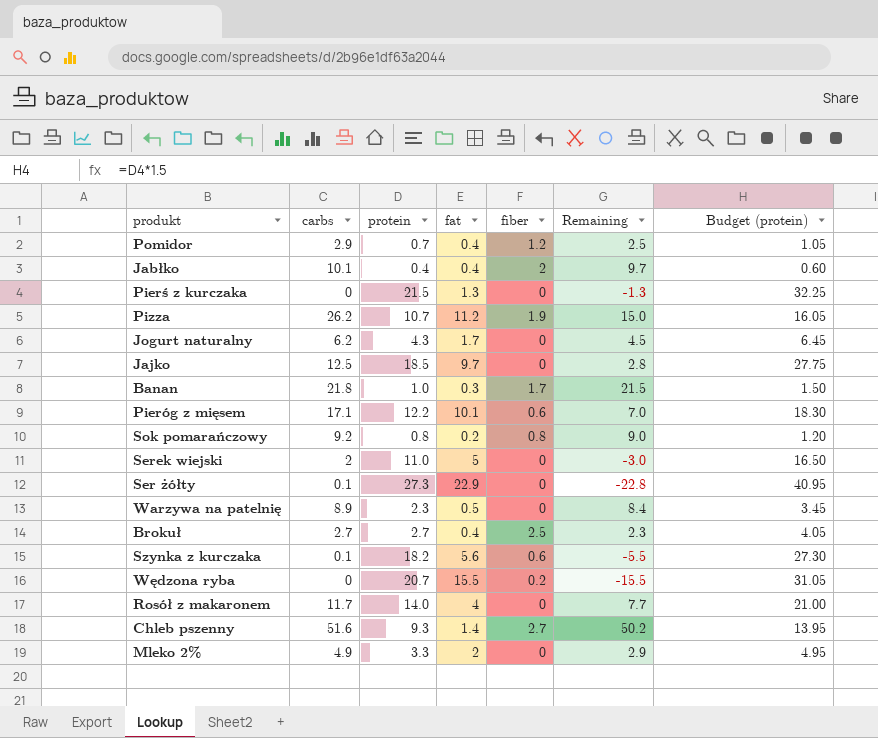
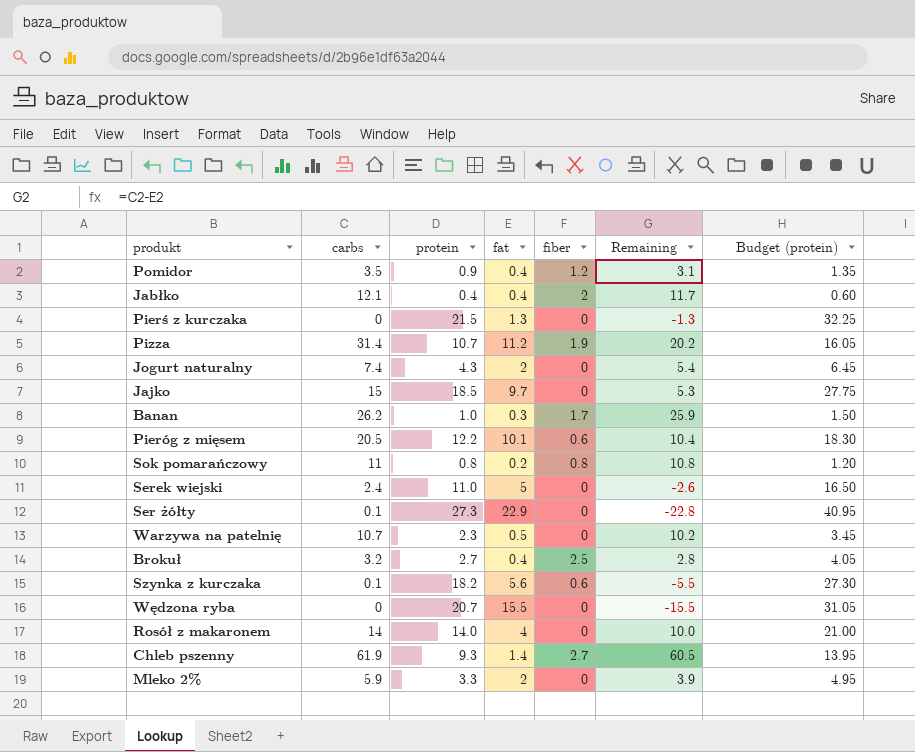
Pomidor | carbs: 2.9 -> 3.5
Pomidor | protein: 0.7 -> 0.9
Pomidor | Remaining: 2.5 -> 3.1
Pomidor | Budget (protein): 1.05 -> 1.35
Jabłko | carbs: 10.1 -> 12.1
Jabłko | Remaining: 9.7 -> 11.7
Pizza | carbs: 26.2 -> 31.4
Pizza | Remaining: 15.0 -> 20.2
Jogurt naturalny | carbs: 6.2 -> 7.4
Jogurt naturalny | fat: 1.7 -> 2
Jogurt naturalny | Remaining: 4.5 -> 5.4
Jajko | carbs: 12.5 -> 15
Jajko | Remaining: 2.8 -> 5.3
Banan | carbs: 21.8 -> 26.2
Banan | Remaining: 21.5 -> 25.9
Pieróg z mięsem | carbs: 17.1 -> 20.5
Pieróg z mięsem | Remaining: 7.0 -> 10.4
Sok pomarańczowy | carbs: 9.2 -> 11
Sok pomarańczowy | Remaining: 9.0 -> 10.8
Serek wiejski | carbs: 2 -> 2.4
Serek wiejski | Remaining: -3.0 -> -2.6
Warzywa na patelnię | carbs: 8.9 -> 10.7
Warzywa na patelnię | Remaining: 8.4 -> 10.2
Brokuł | carbs: 2.7 -> 3.2
Brokuł | Remaining: 2.3 -> 2.8
Wędzona ryba | fiber: 0.2 -> 0
Rosół z makaronem | carbs: 11.7 -> 14
Rosół z makaronem | Remaining: 7.7 -> 10.0
Chleb pszenny | carbs: 51.6 -> 61.9
Chleb pszenny | Remaining: 50.2 -> 60.5
Mleko 2% | carbs: 4.9 -> 5.9
Mleko 2% | Remaining: 2.9 -> 3.9

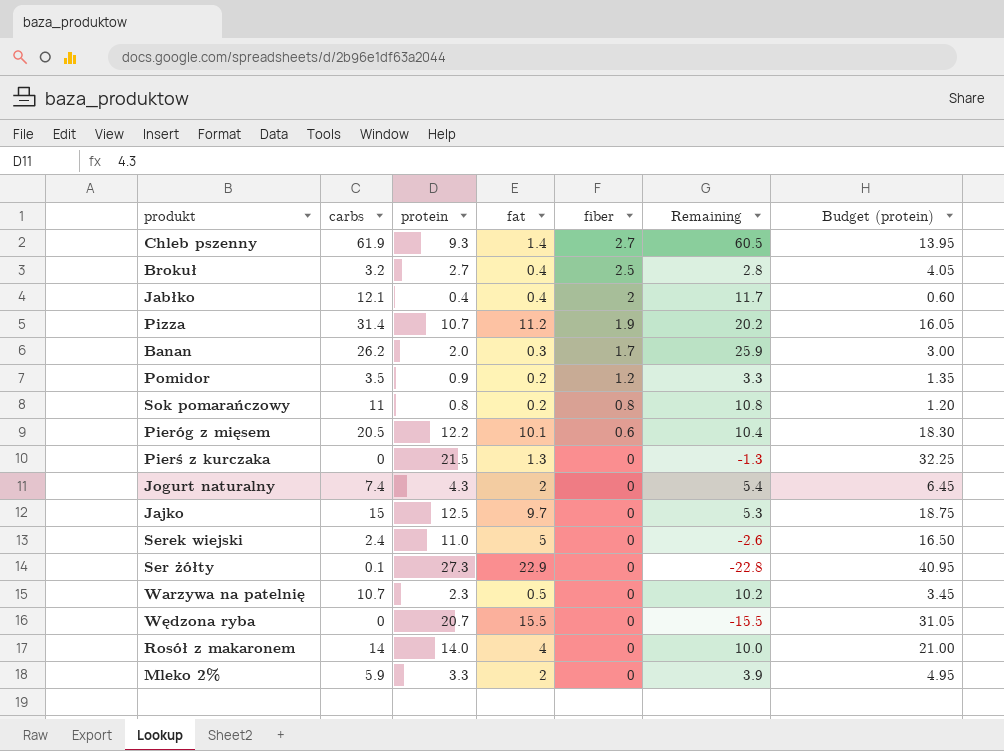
row order: none -> fiber descending
row Szynka z kurczaka: 0.1 | 18.2 | 5.6 | 0.6 | -5.5 | 27.30 -> none
Banan | protein: 1.0 -> 2.0
Banan | Budget (protein): 1.50 -> 3.00
Pomidor | fat: 0.4 -> 0.2
Pomidor | Remaining: 3.1 -> 3.3
Jajko | protein: 18.5 -> 12.5
Jajko | Budget (protein): 27.75 -> 18.75

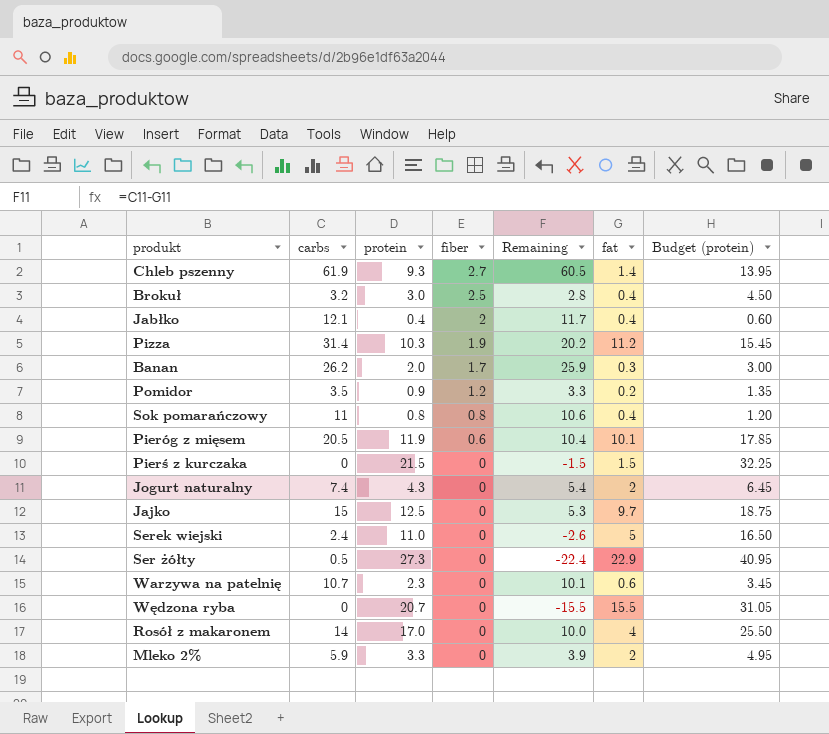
column fat | position: 4 -> 6
Brokuł | protein: 2.7 -> 3.0
Brokuł | Budget (protein): 4.05 -> 4.50
Pizza | protein: 10.7 -> 10.3
Pizza | Budget (protein): 16.05 -> 15.45
Sok pomarańczowy | Remaining: 10.8 -> 10.6
Sok pomarańczowy | fat: 0.2 -> 0.4
Pieróg z mięsem | protein: 12.2 -> 11.9
Pieróg z mięsem | Budget (protein): 18.30 -> 17.85
Pierś z kurczaka | Remaining: -1.3 -> -1.5
Pierś z kurczaka | fat: 1.3 -> 1.5
Ser żółty | carbs: 0.1 -> 0.5
Ser żółty | Remaining: -22.8 -> -22.4
Warzywa na patelnię | Remaining: 10.2 -> 10.1
Warzywa na patelnię | fat: 0.5 -> 0.6
Rosół z makaronem | protein: 14.0 -> 17.0
Rosół z makaronem | Budget (protein): 21.00 -> 25.50

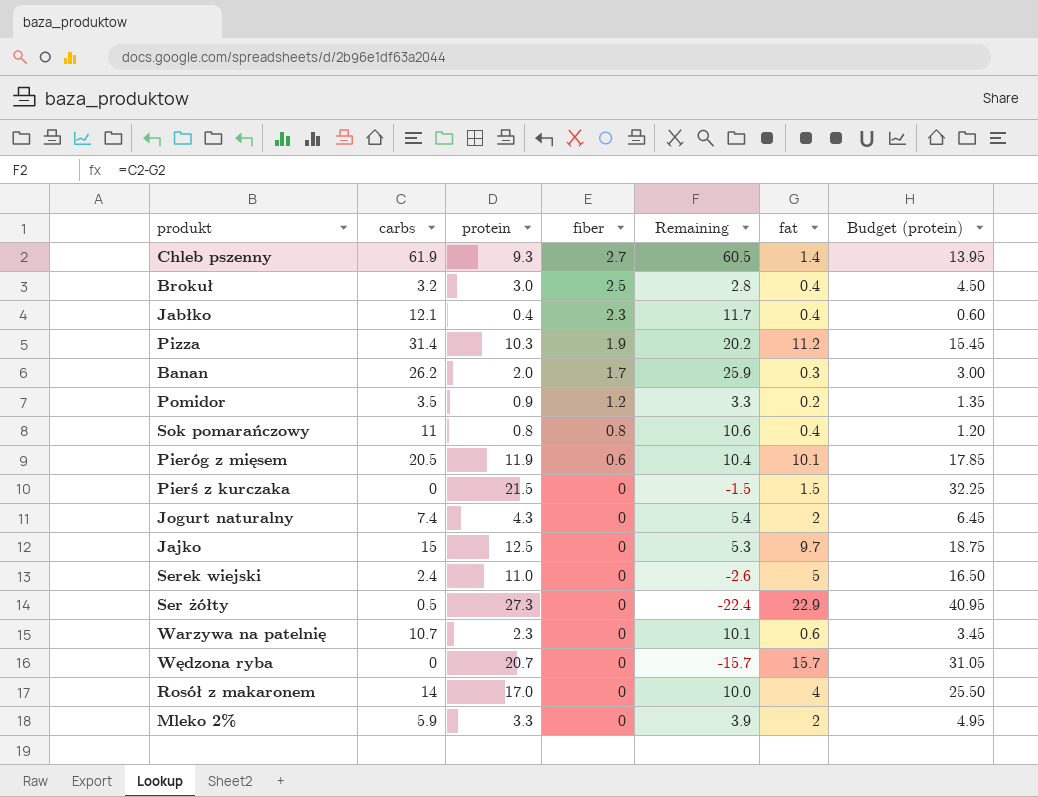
Jabłko | fiber: 2 -> 2.3
Wędzona ryba | Remaining: -15.5 -> -15.7
Wędzona ryba | fat: 15.5 -> 15.7

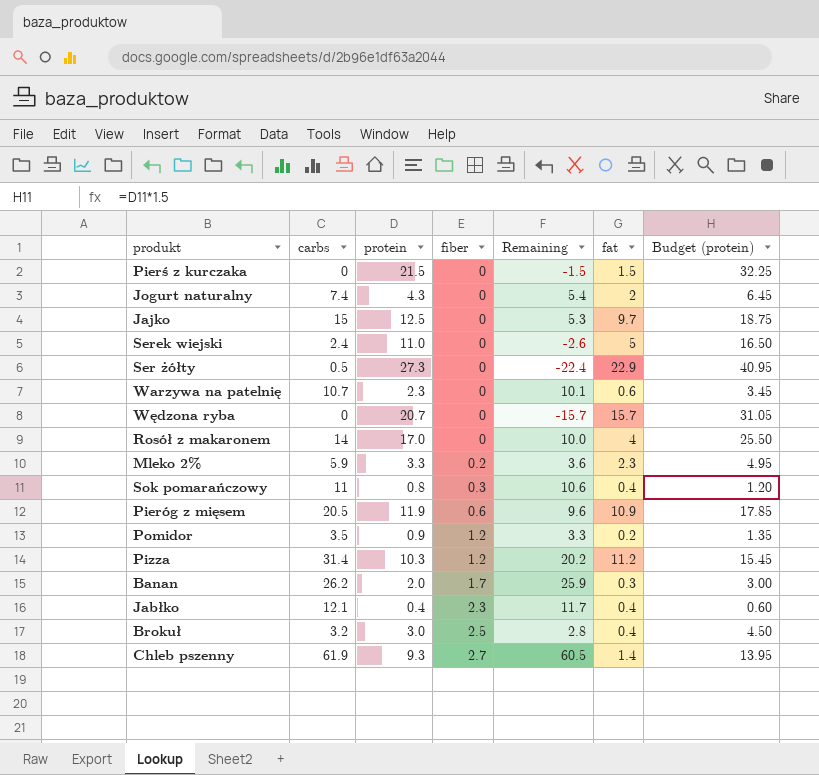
row order: fiber descending -> fiber ascending
Mleko 2% | fiber: 0 -> 0.2
Mleko 2% | Remaining: 3.9 -> 3.6
Mleko 2% | fat: 2 -> 2.3
Sok pomarańczowy | fiber: 0.8 -> 0.3
Pieróg z mięsem | Remaining: 10.4 -> 9.6
Pieróg z mięsem | fat: 10.1 -> 10.9
Pizza | fiber: 1.9 -> 1.2

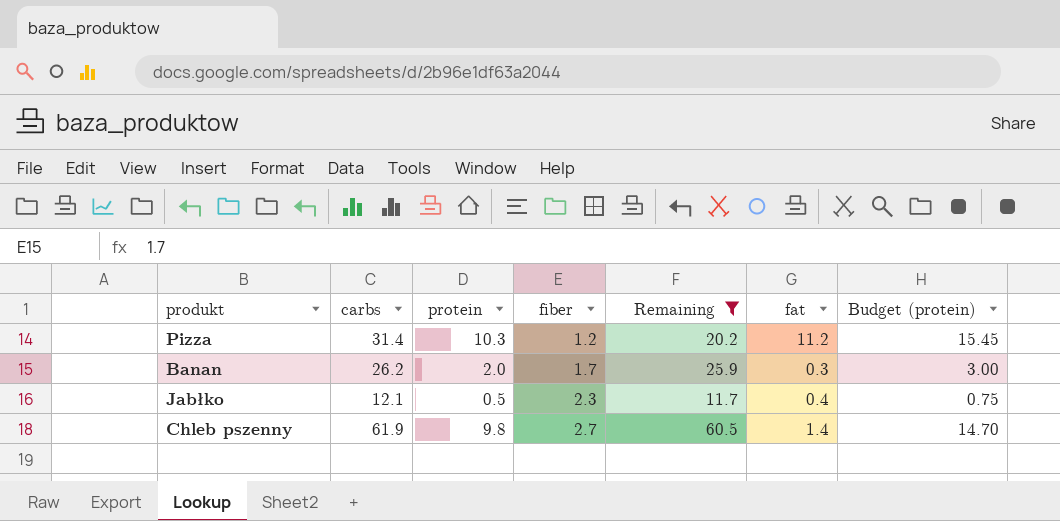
filter: none -> Remaining >= 11.7
Jabłko | protein: 0.4 -> 0.5
Jabłko | Budget (protein): 0.60 -> 0.75
Chleb pszenny | protein: 9.3 -> 9.8
Chleb pszenny | Budget (protein): 13.95 -> 14.70

